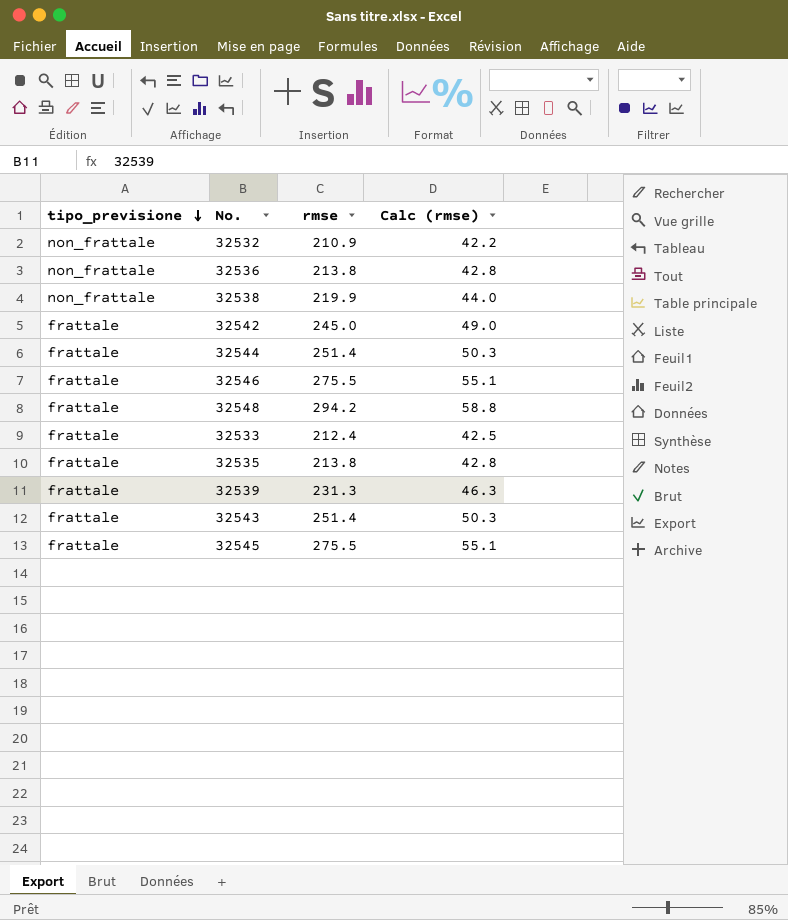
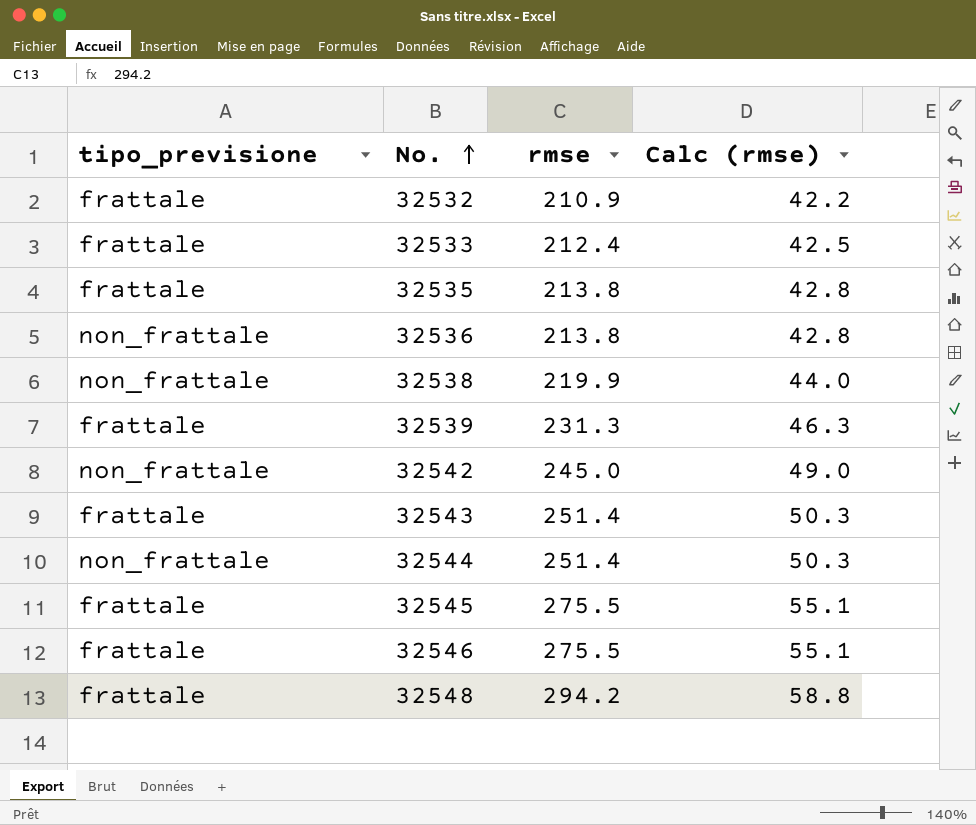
row order: tipo_previsione descending -> No. ascending
32532 | tipo_previsione: non_frattale -> frattale
32542 | tipo_previsione: frattale -> non_frattale
32544 | tipo_previsione: frattale -> non_frattale

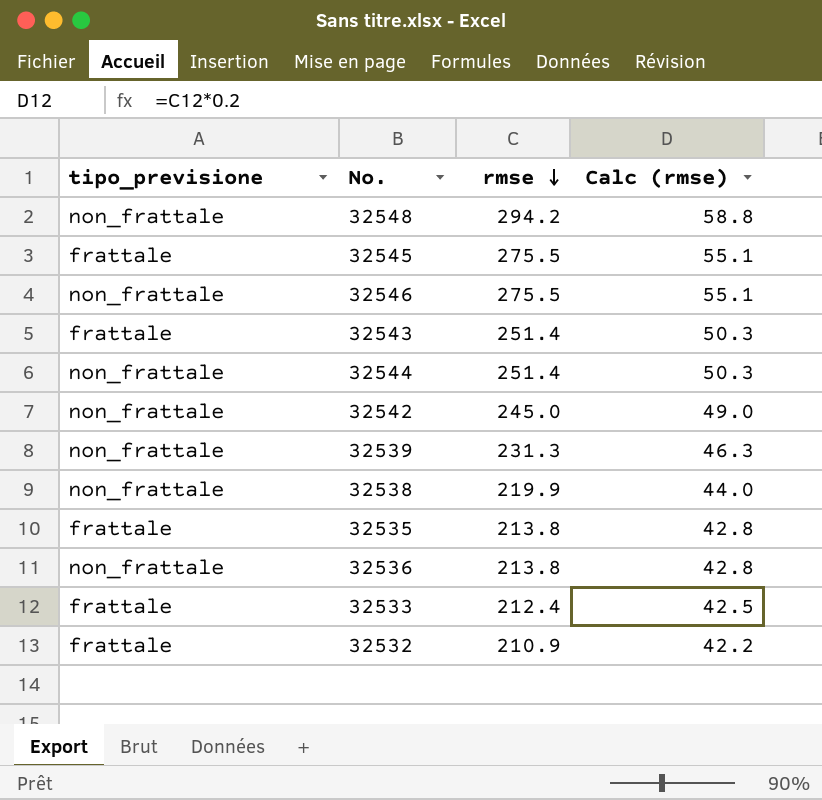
row order: No. ascending -> rmse descending
32548 | tipo_previsione: frattale -> non_frattale
32546 | tipo_previsione: frattale -> non_frattale
32539 | tipo_previsione: frattale -> non_frattale

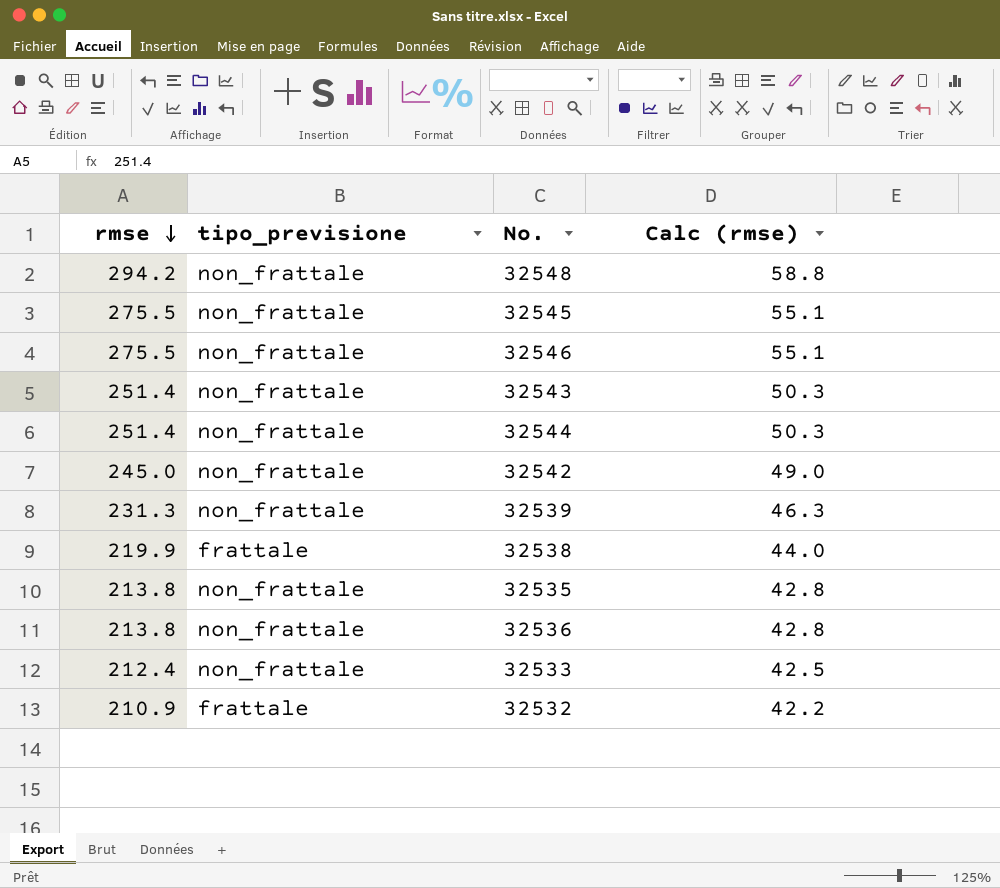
column rmse | position: 3 -> 1
32545 | tipo_previsione: frattale -> non_frattale
32543 | tipo_previsione: frattale -> non_frattale
32538 | tipo_previsione: non_frattale -> frattale
32535 | tipo_previsione: frattale -> non_frattale
32533 | tipo_previsione: frattale -> non_frattale

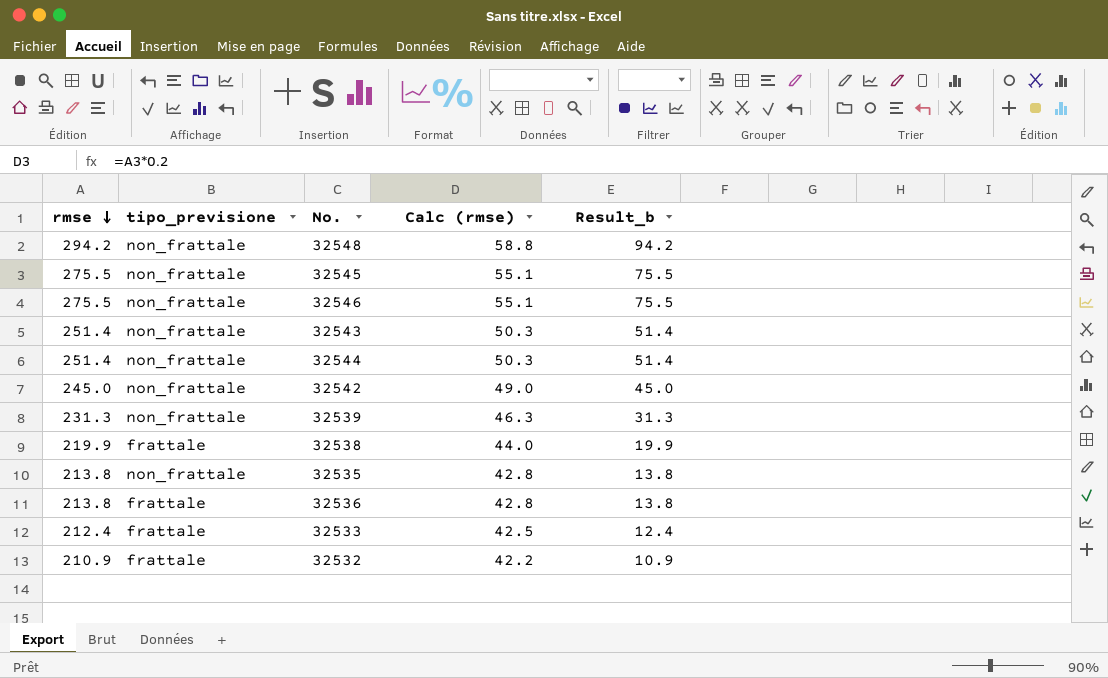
column Result_b | formula: none -> [rmse] - 200
32536 | tipo_previsione: non_frattale -> frattale
32533 | tipo_previsione: non_frattale -> frattale

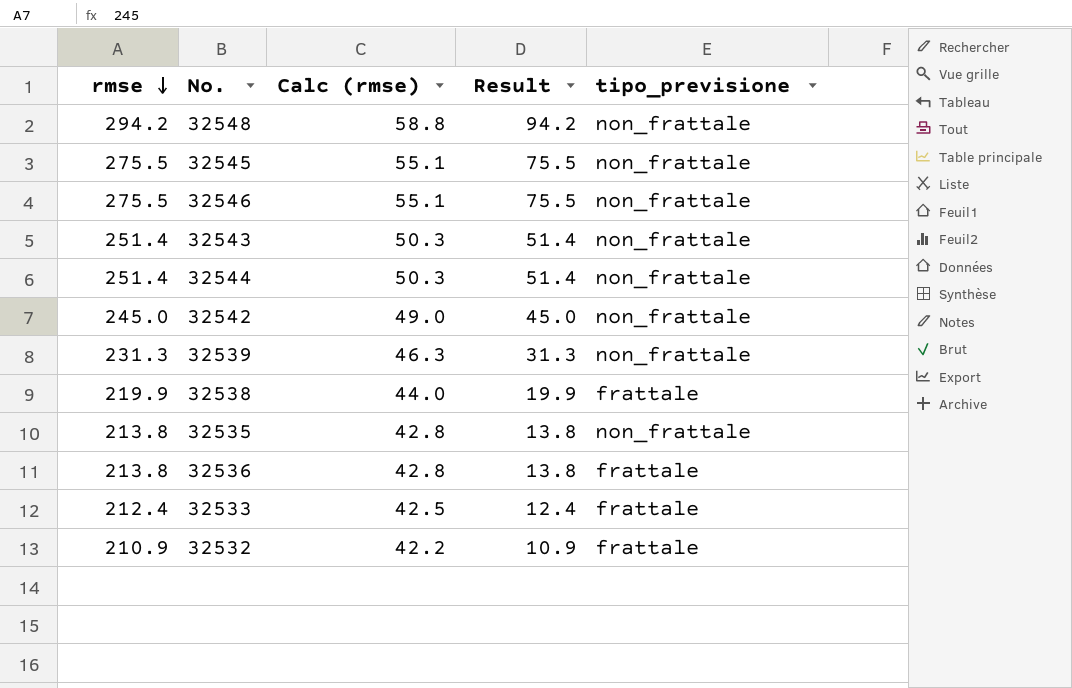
column name: Result_b -> Result
column tipo_previsione | position: 2 -> 5

